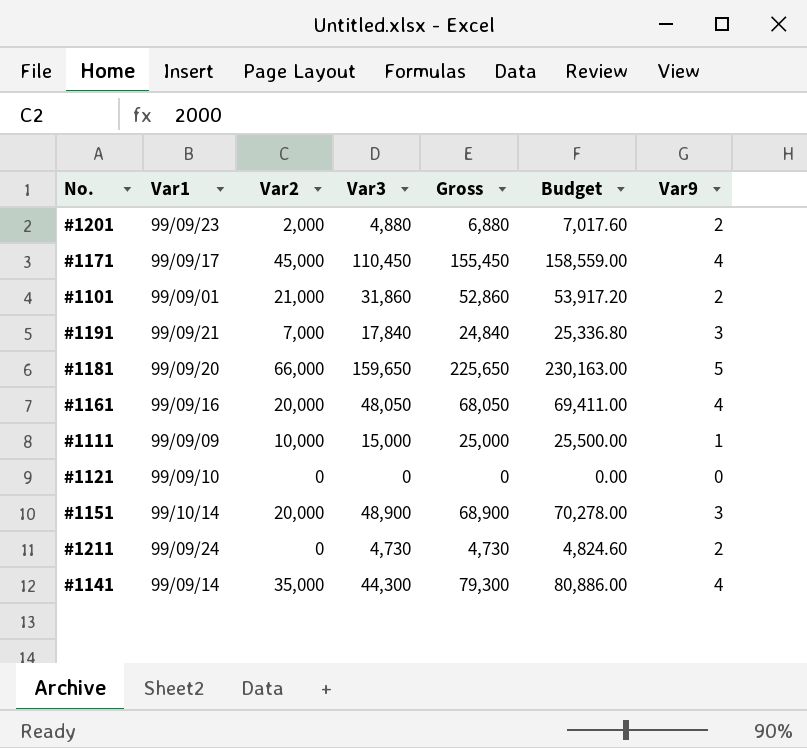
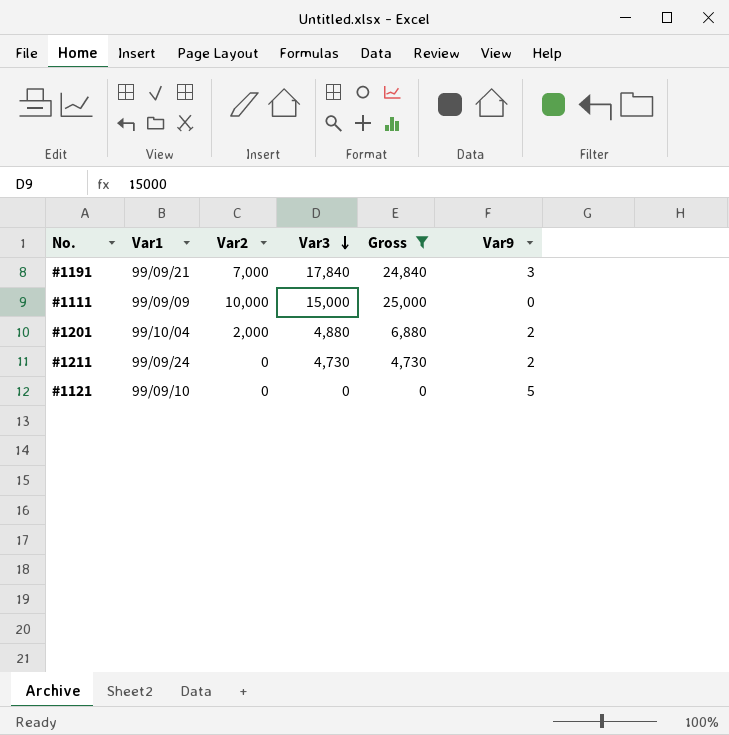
filter: none -> Gross <= 25,000
row order: none -> Var3 descending
column Budget | formula: [Gross] * 1.02 -> none
#1111 | Var9: 1 -> 0
#1201 | Var1: 99/09/23 -> 99/10/04
#1121 | Var9: 0 -> 5

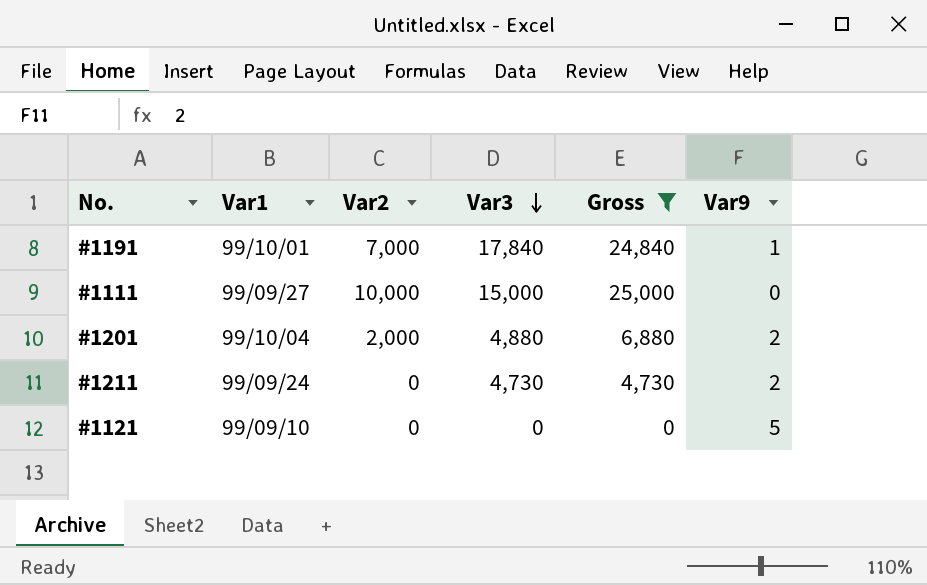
#1191 | Var1: 99/09/21 -> 99/10/01
#1191 | Var9: 3 -> 1
#1111 | Var1: 99/09/09 -> 99/09/27

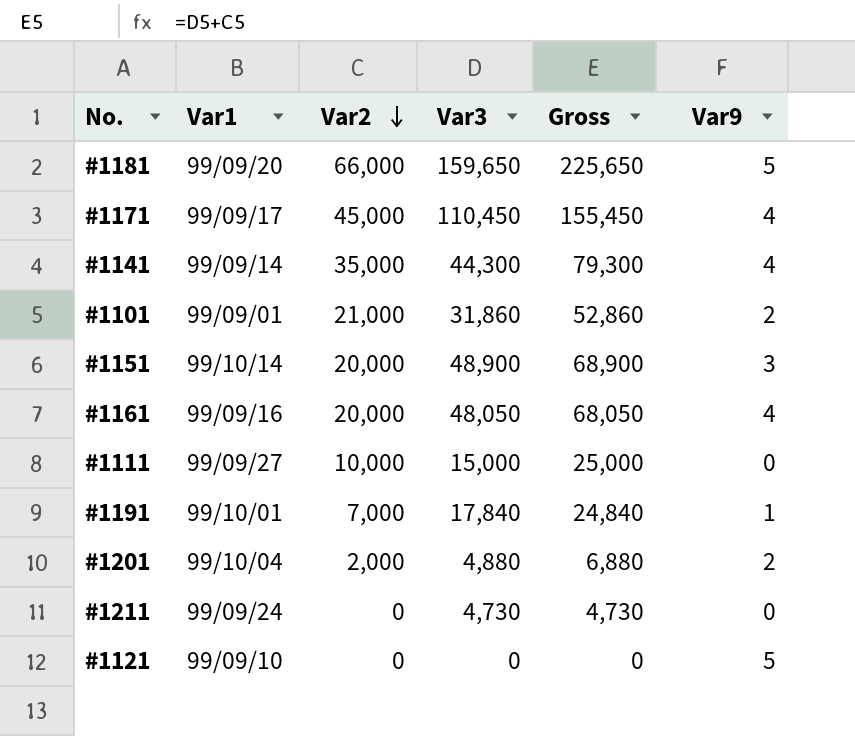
filter: Gross <= 25,000 -> none
row order: Var3 descending -> Var2 descending
#1211 | Var9: 2 -> 0

